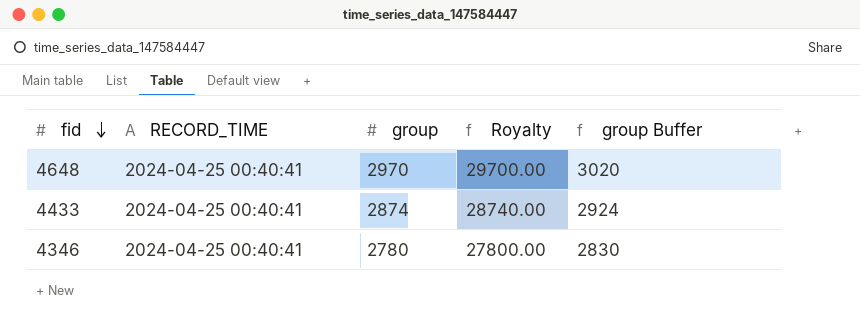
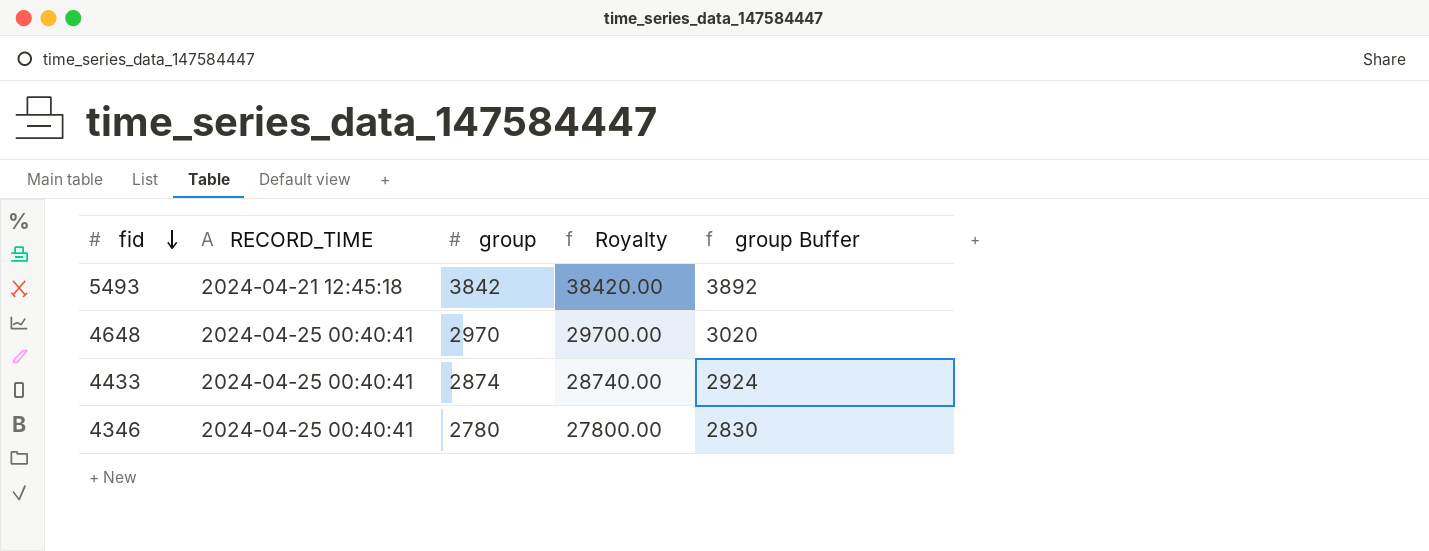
row 5493: none -> 2024-04-21 12:45:18 | 3842 | 38420.00 | 3892

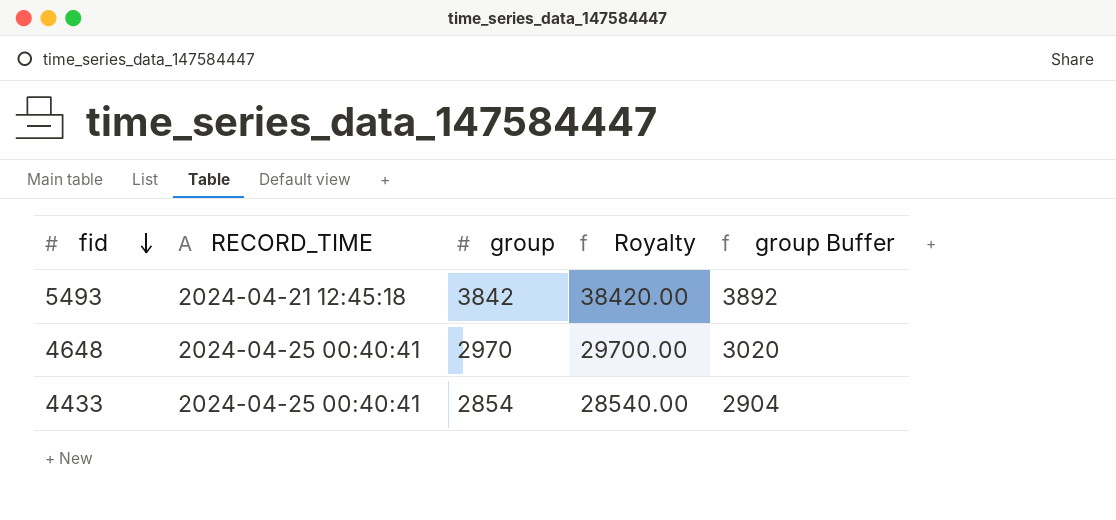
row 4346: 2024-04-25 00:40:41 | 2780 | 27800.00 | 2830 -> none
4433 | group: 2874 -> 2854
4433 | Royalty: 28740.00 -> 28540.00
4433 | group Buffer: 2924 -> 2904

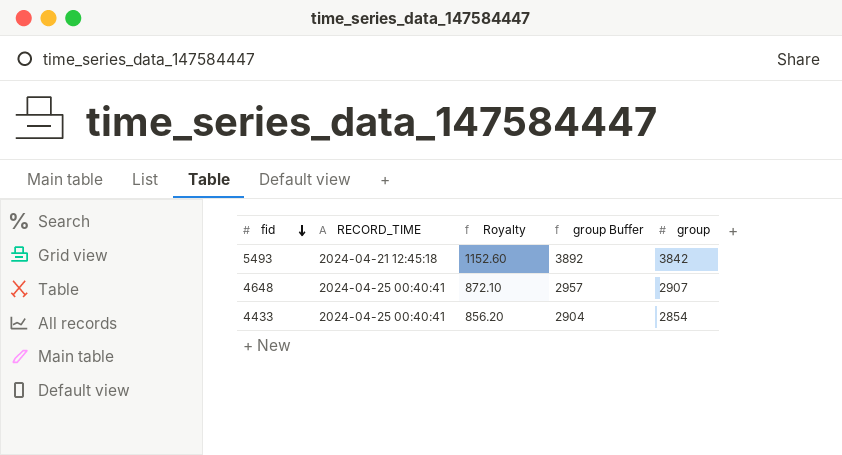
column Royalty | formula: [group] * 10 -> [group] * 0.3
column group | position: 3 -> 5
4648 | group Buffer: 3020 -> 2957
4648 | group: 2970 -> 2907

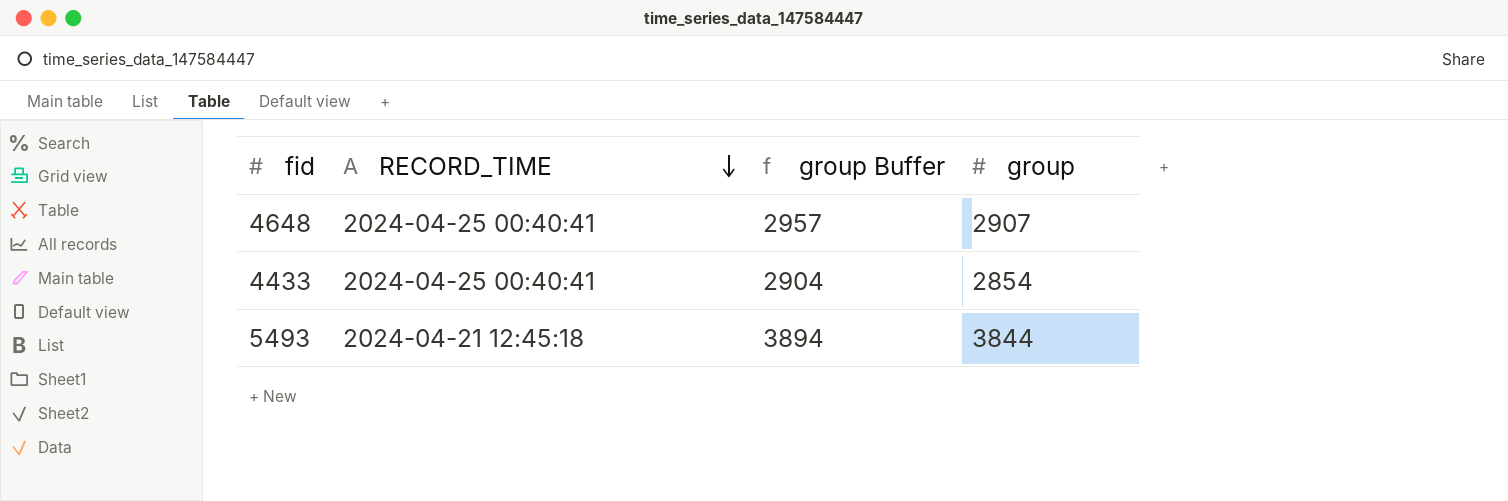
row order: fid descending -> RECORD_TIME descending
column Royalty | formula: [group] * 0.3 -> none
5493 | group Buffer: 3892 -> 3894
5493 | group: 3842 -> 3844

